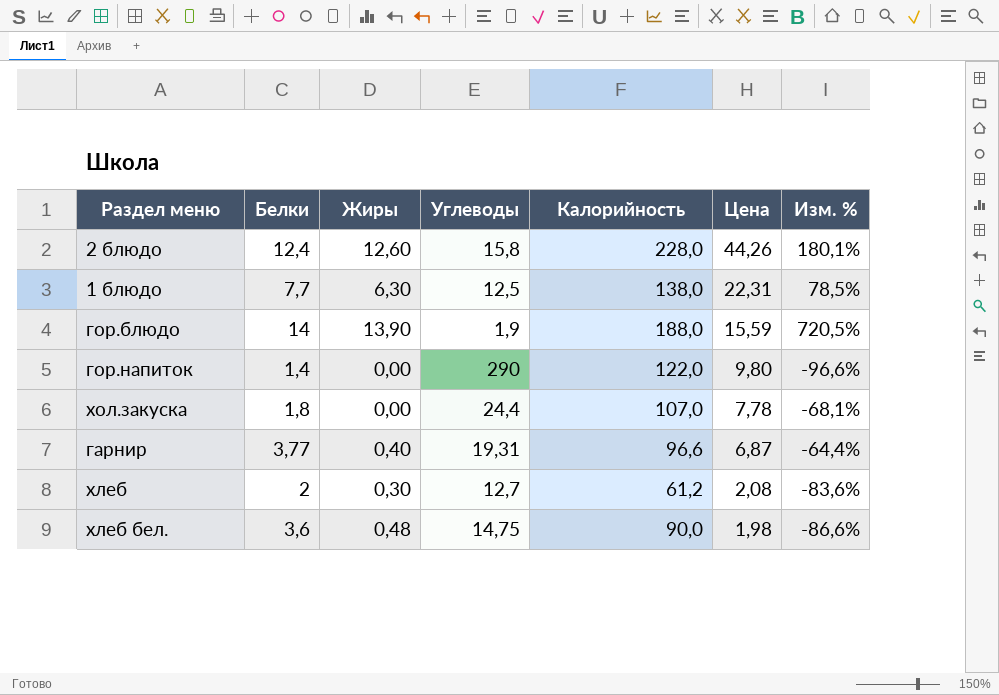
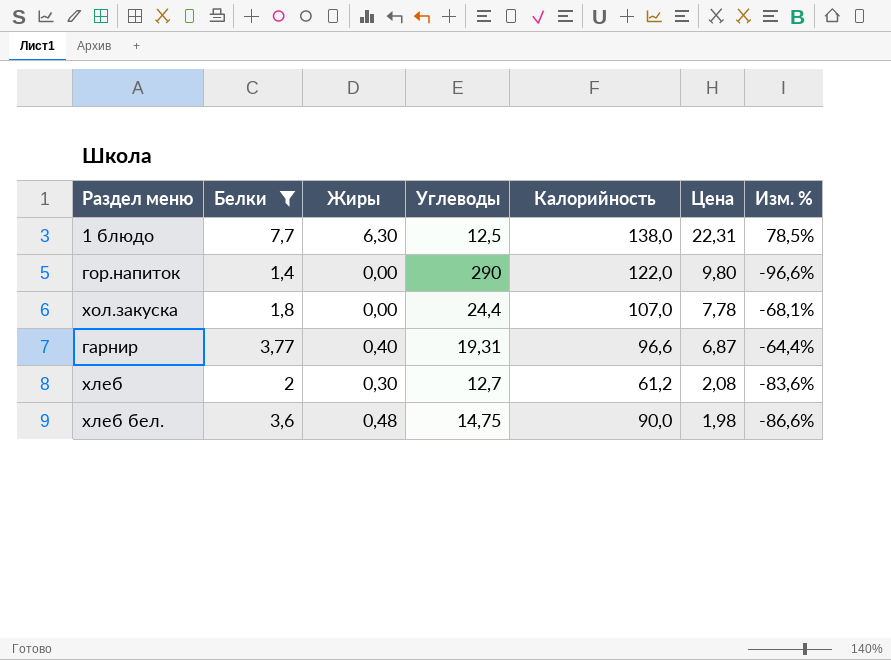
filter: none -> Белки <= 7,7

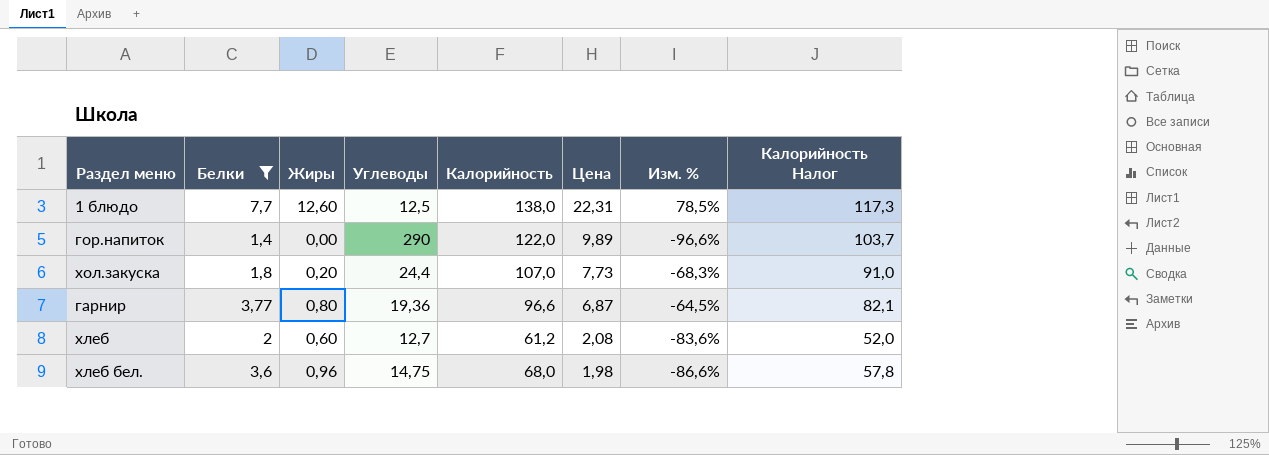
column Калорийность Налог | formula: none -> [Калорийность] * 0,85
1 блюдо | Жиры: 6,30 -> 12,60
гор.напиток | Цена: 9,80 -> 9,89
хол.закуска | Жиры: 0,00 -> 0,20
хол.закуска | Цена: 7,78 -> 7,73
хол.закуска | Изм. %: -68,1% -> -68,3%
гарнир | Жиры: 0,40 -> 0,80
гарнир | Углеводы: 19,31 -> 19,36
гарнир | Изм. %: -64,4% -> -64,5%
хлеб | Жиры: 0,30 -> 0,60
хлеб бел. | Жиры: 0,48 -> 0,96
хлеб бел. | Калорийность: 90,0 -> 68,0

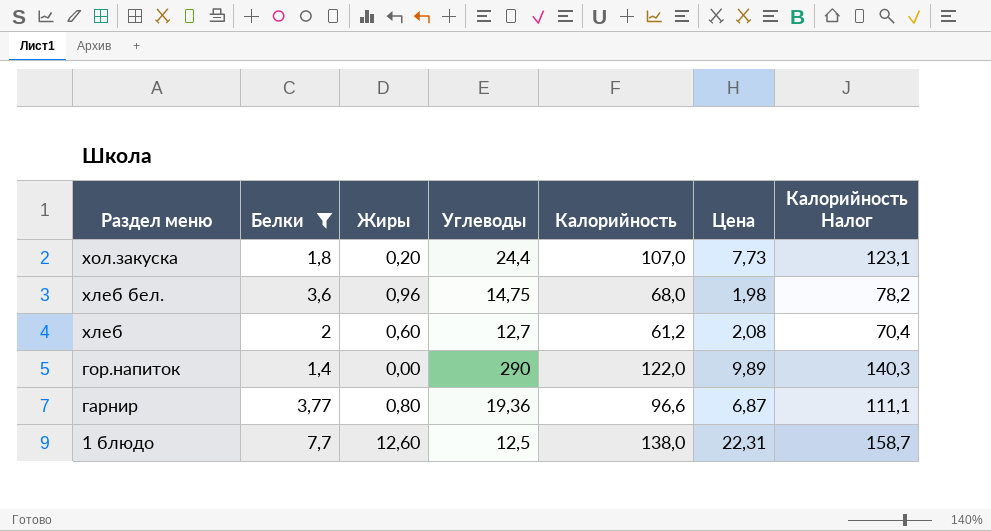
row order: Цена descending -> Раздел меню descending
column Изм. % | formula: ([Цена] - [Углеводы]) / [Углеводы] -> none
column Калорийность Налог | formula: [Калорийность] * 0,85 -> [Калорийность] * 1,15

